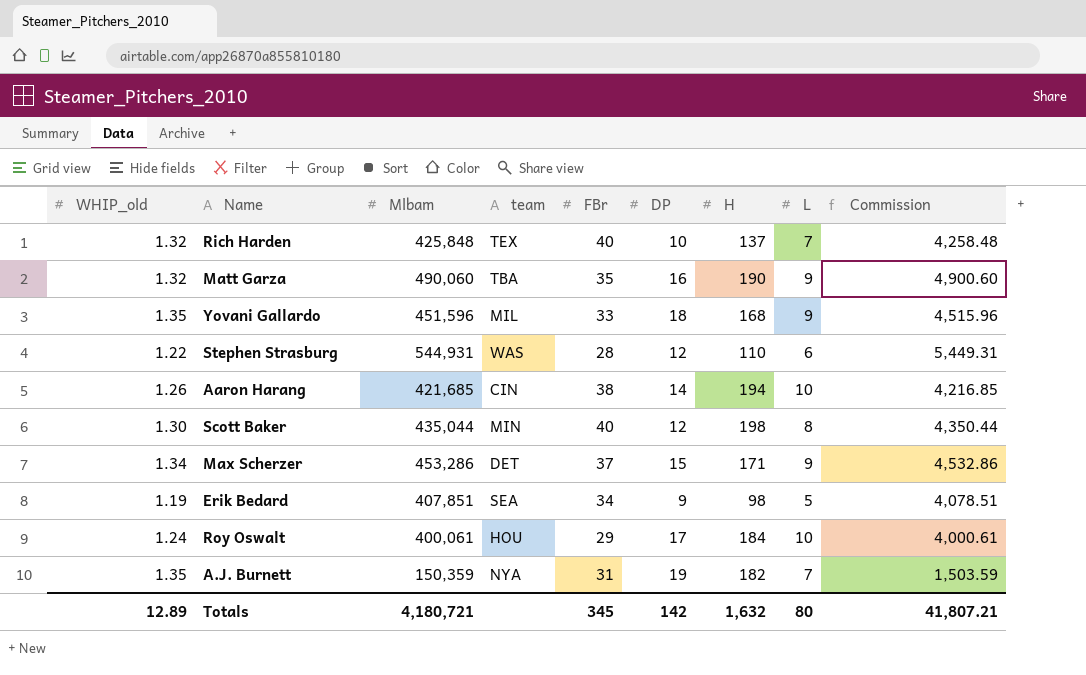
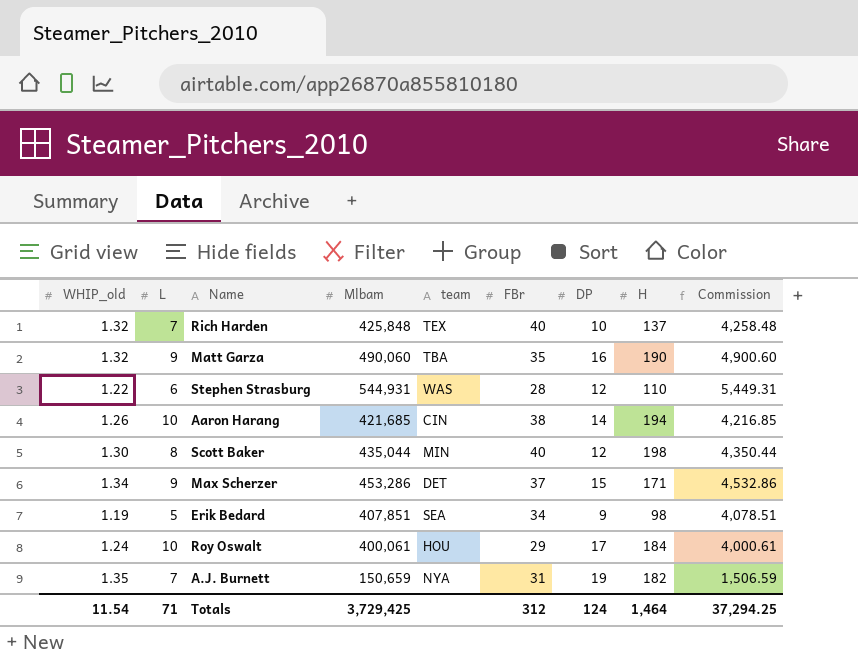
column L | position: 8 -> 2
row Yovani Gallardo: 1.35 | 451,596 | MIL | 33 | 18 | 168 | 9 | 4,515.96 -> none
A.J. Burnett | Mlbam: 150,359 -> 150,659
A.J. Burnett | Commission: 1,503.59 -> 1,506.59
Totals | WHIP_old: 12.89 -> 11.54
Totals | L: 80 -> 71
Totals | Mlbam: 4,180,721 -> 3,729,425
Totals | FBr: 345 -> 312
Totals | DP: 142 -> 124
Totals | H: 1,632 -> 1,464
Totals | Commission: 41,807.21 -> 37,294.25

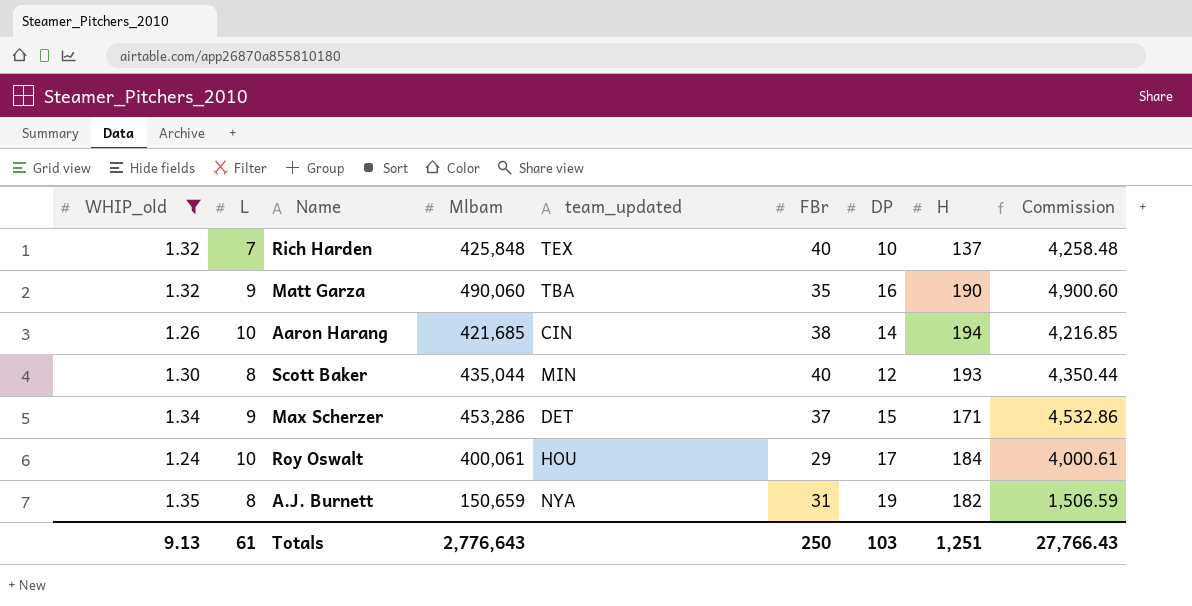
filter: none -> WHIP_old >= 1.24
column name: team -> team_updated
Scott Baker | H: 198 -> 193
A.J. Burnett | L: 7 -> 8
Totals | WHIP_old: 11.54 -> 9.13
Totals | L: 71 -> 61
Totals | Mlbam: 3,729,425 -> 2,776,643
Totals | FBr: 312 -> 250
Totals | DP: 124 -> 103
Totals | H: 1,464 -> 1,251
Totals | Commission: 37,294.25 -> 27,766.43

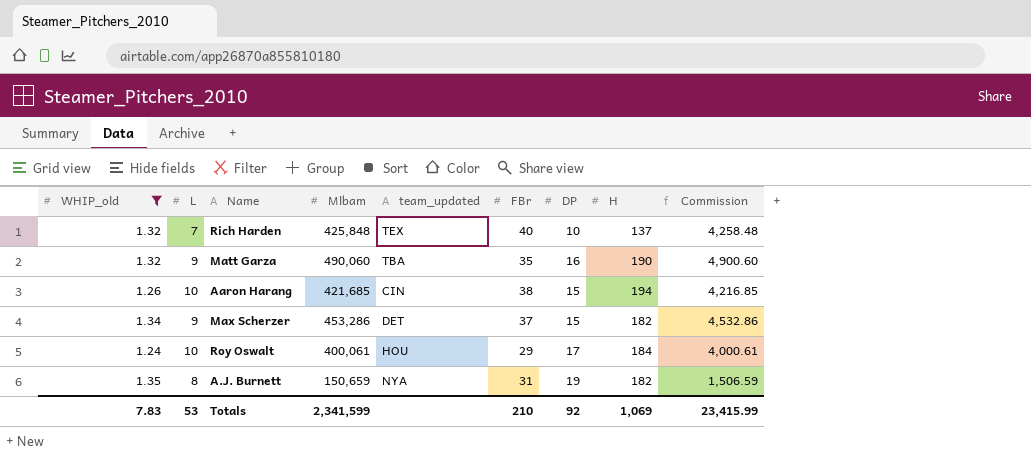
row Scott Baker: 1.30 | 8 | 435,044 | MIN | 40 | 12 | 193 | 4,350.44 -> none
Aaron Harang | DP: 14 -> 15
Max Scherzer | H: 171 -> 182
Totals | WHIP_old: 9.13 -> 7.83
Totals | L: 61 -> 53
Totals | Mlbam: 2,776,643 -> 2,341,599
Totals | FBr: 250 -> 210
Totals | DP: 103 -> 92
Totals | H: 1,251 -> 1,069
Totals | Commission: 27,766.43 -> 23,415.99

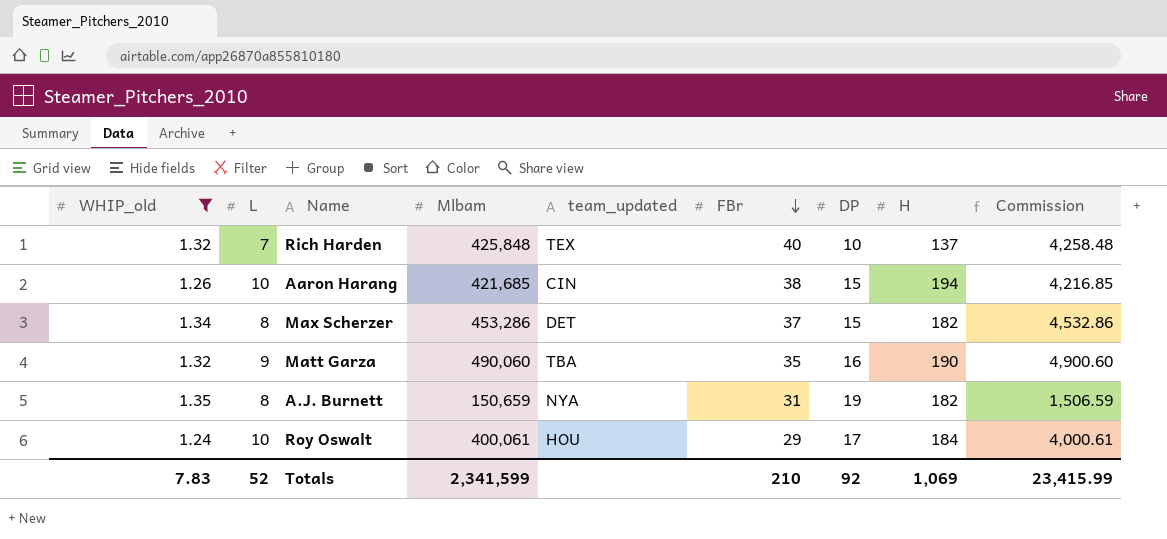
row order: none -> FBr descending
Max Scherzer | L: 9 -> 8
Totals | L: 53 -> 52

